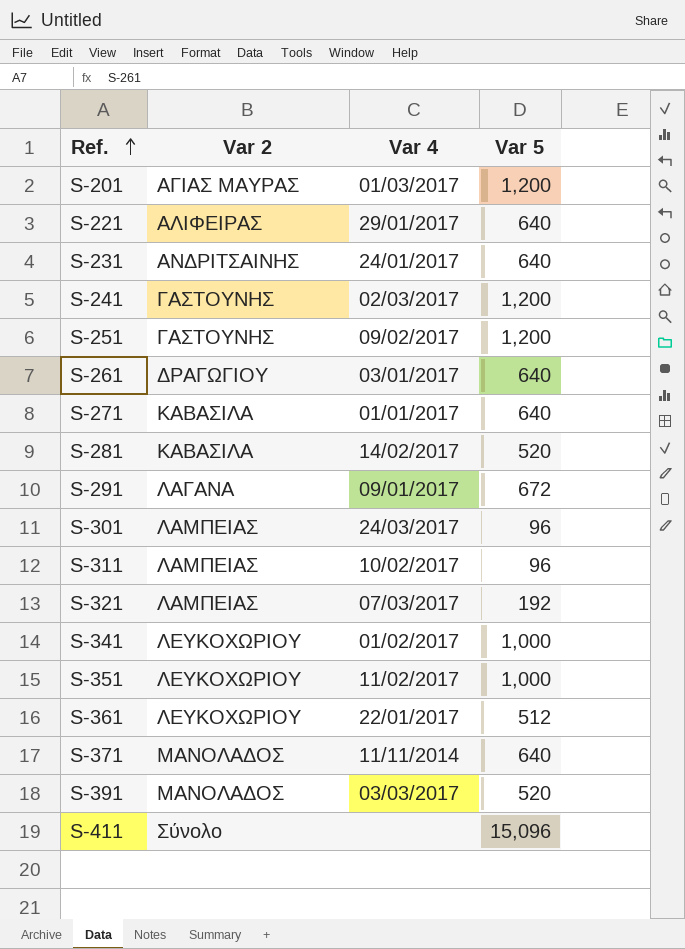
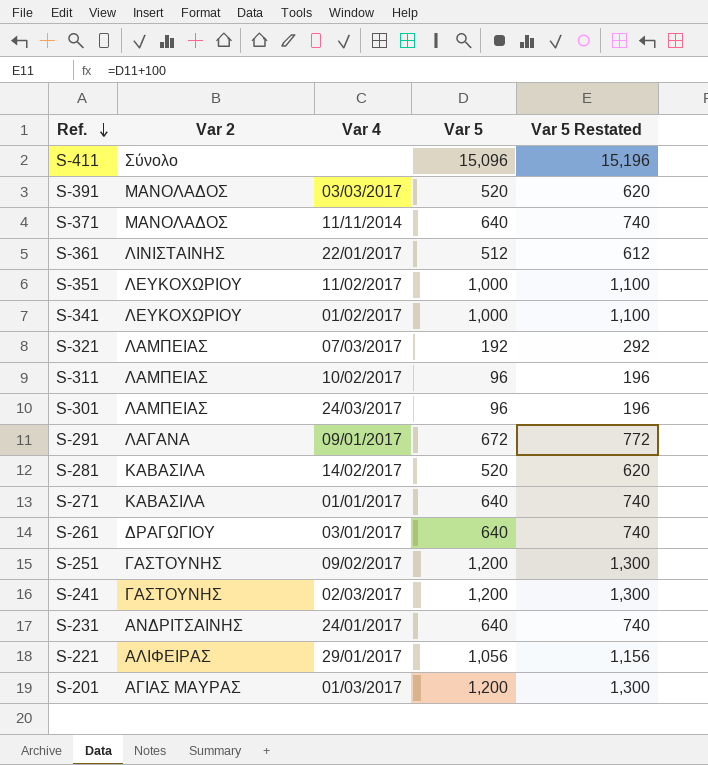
row order: Ref. ascending -> Ref. descending
column Var 5 Restated | formula: none -> [Var 5] + 100
S-361 | Var 2: ΛΕΥΚΟΧΩΡΙΟΥ -> ΛΙΝΙΣΤΑΙΝΗΣ
S-221 | Var 5: 640 -> 1,056

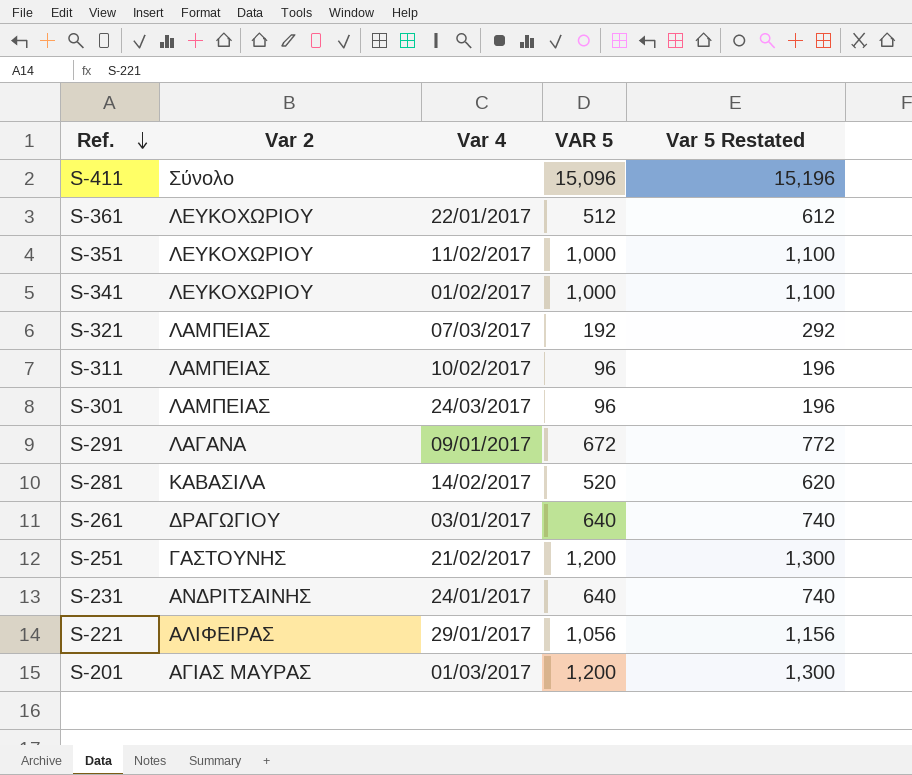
column name: Var 5 -> VAR 5
row S-391: ΜΑΝΟΛΑΔΟΣ | 03/03/2017 | 520 | 620 -> none
row S-371: ΜΑΝΟΛΑΔΟΣ | 11/11/2014 | 640 | 740 -> none
row S-271: ΚΑΒΑΣΙΛΑ | 01/01/2017 | 640 | 740 -> none
row S-241: ΓΑΣΤΟΥΝΗΣ | 02/03/2017 | 1,200 | 1,300 -> none
S-361 | Var 2: ΛΙΝΙΣΤΑΙΝΗΣ -> ΛΕΥΚΟΧΩΡΙΟΥ
S-251 | Var 4: 09/02/2017 -> 21/02/2017

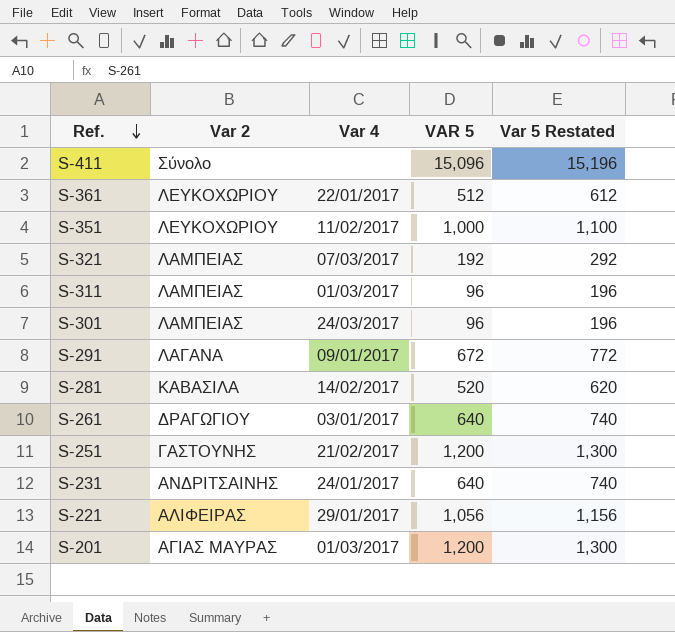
row S-341: ΛΕΥΚΟΧΩΡΙΟΥ | 01/02/2017 | 1,000 | 1,100 -> none
S-311 | Var 4: 10/02/2017 -> 01/03/2017

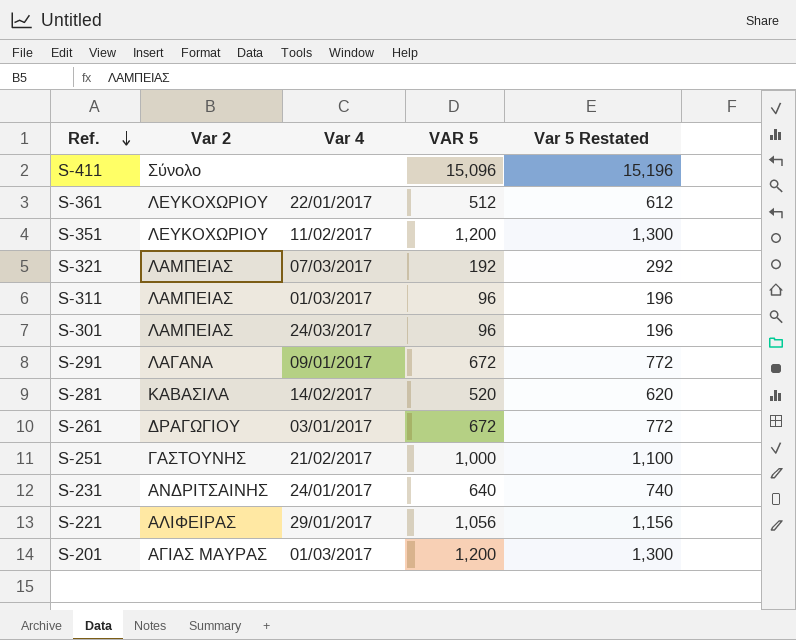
S-351 | VAR 5: 1,000 -> 1,200
S-351 | Var 5 Restated: 1,100 -> 1,300
S-261 | VAR 5: 640 -> 672
S-261 | Var 5 Restated: 740 -> 772
S-251 | VAR 5: 1,200 -> 1,000
S-251 | Var 5 Restated: 1,300 -> 1,100

